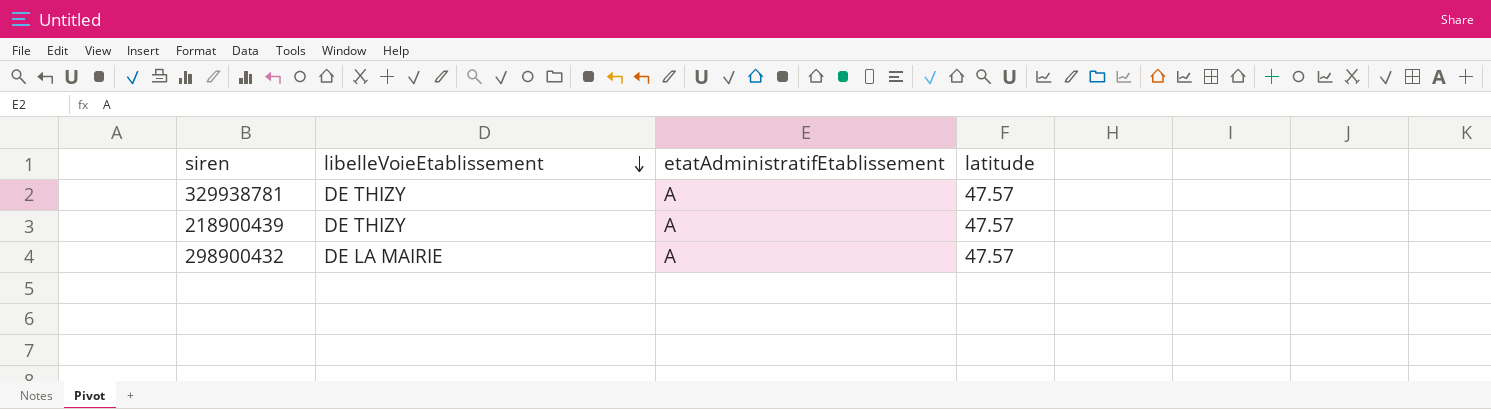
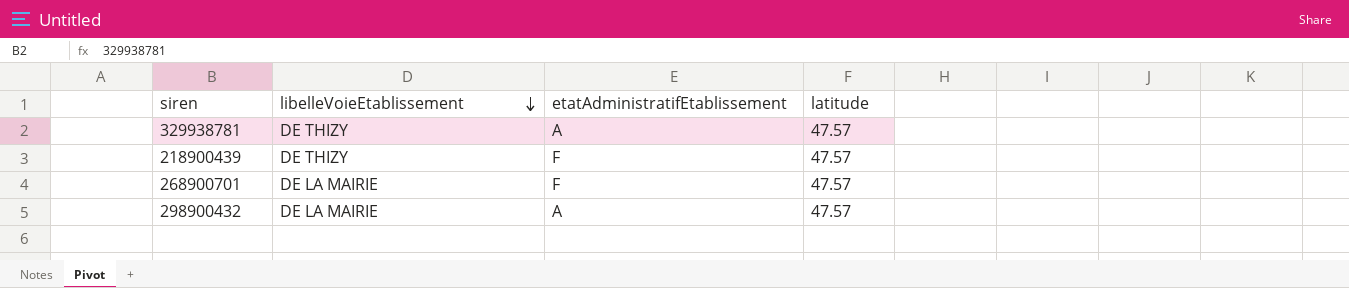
218900439 | etatAdministratifEtablissement: A -> F
row 268900701: none -> DE LA MAIRIE | F | 47.57

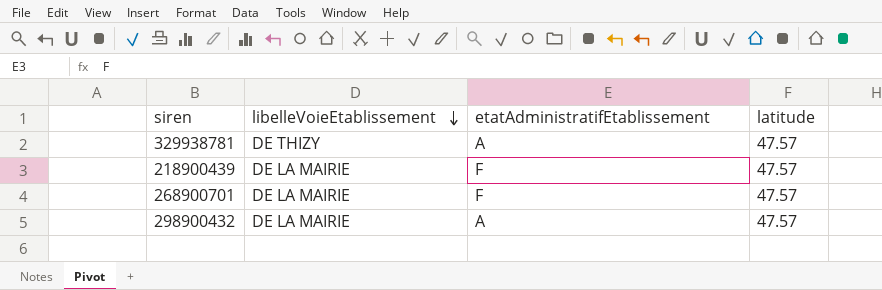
218900439 | libelleVoieEtablissement: DE THIZY -> DE LA MAIRIE

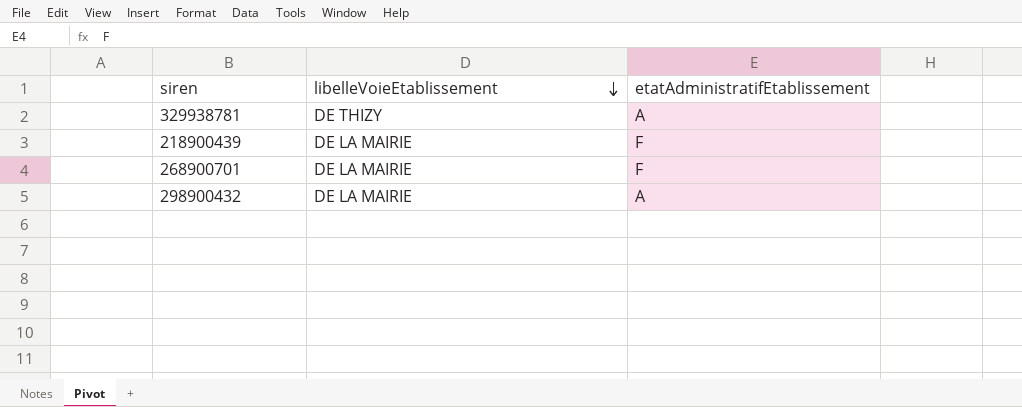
column latitude | position: 4 -> none

